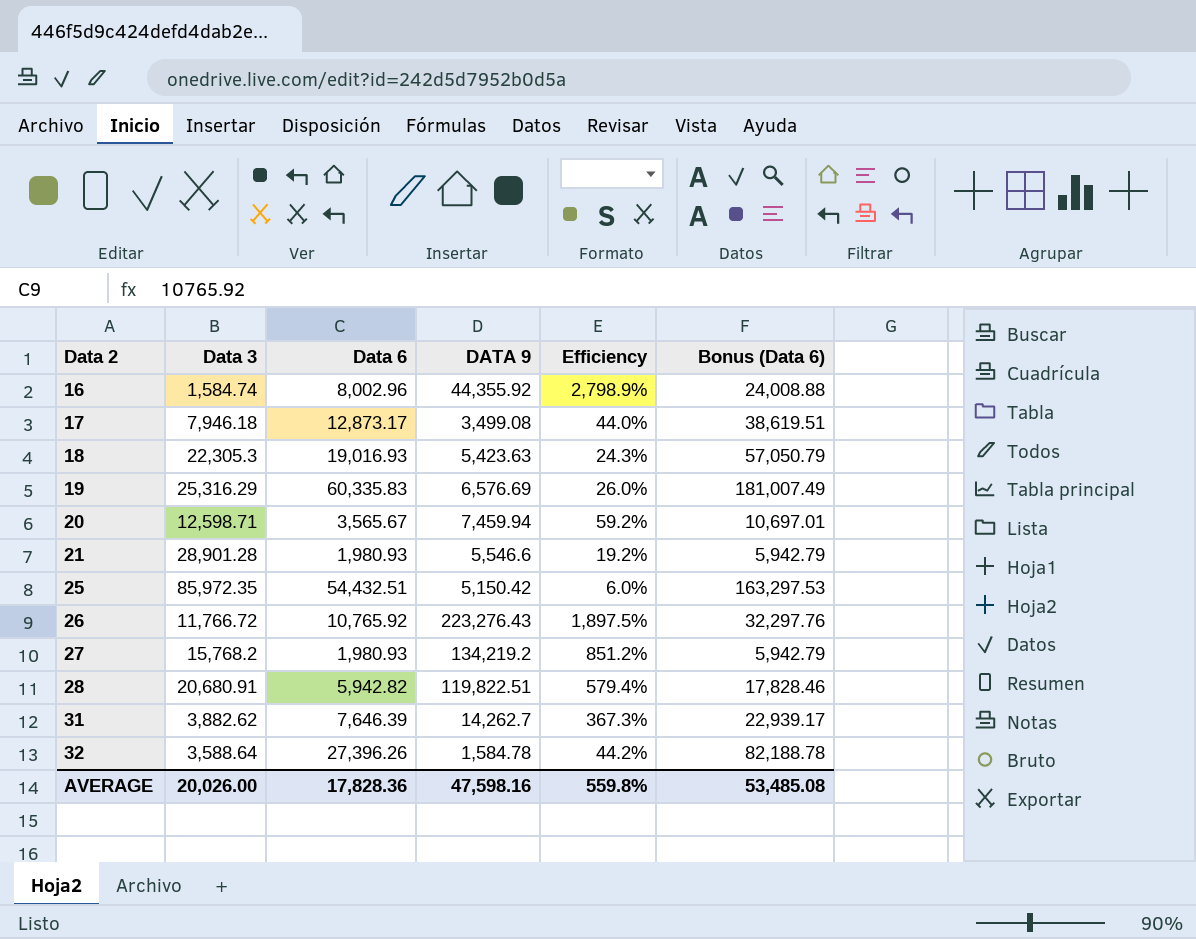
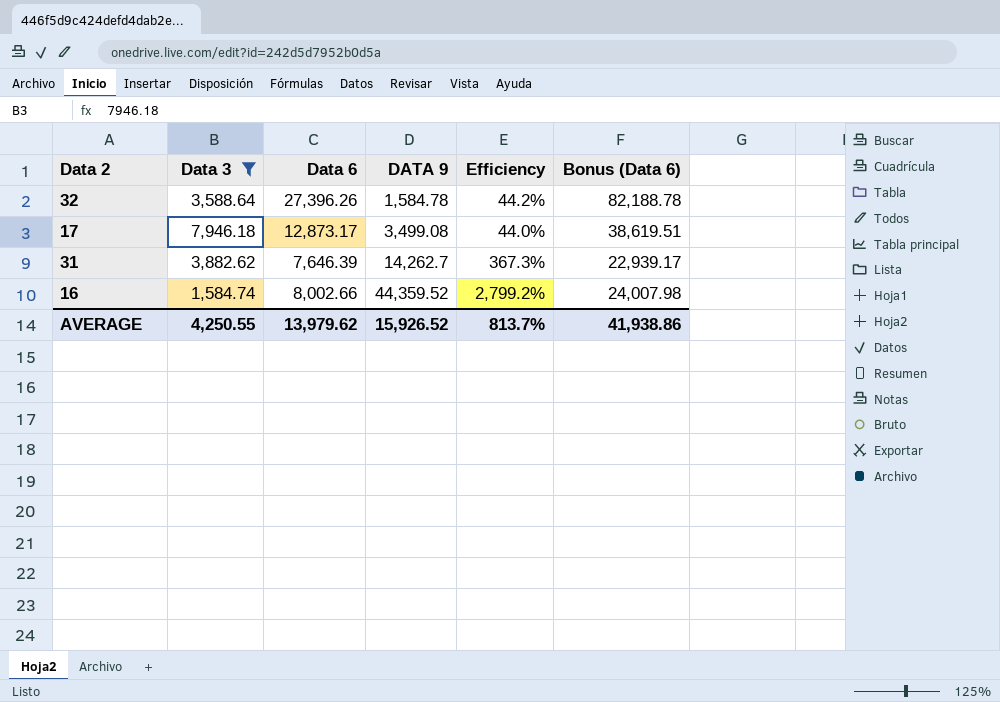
filter: none -> Data 3 <= 7,946.18
row order: Data 2 ascending -> DATA 9 ascending
16 | Data 6: 8,002.96 -> 8,002.66
16 | DATA 9: 44,355.92 -> 44,359.52
16 | Efficiency: 2,798.9% -> 2,799.2%
16 | Bonus (Data 6): 24,008.88 -> 24,007.98
AVERAGE | Data 3: 20,026.00 -> 4,250.55
AVERAGE | Data 6: 17,828.36 -> 13,979.62
AVERAGE | DATA 9: 47,598.16 -> 15,926.52
AVERAGE | Efficiency: 559.8% -> 813.7%
AVERAGE | Bonus (Data 6): 53,485.08 -> 41,938.86

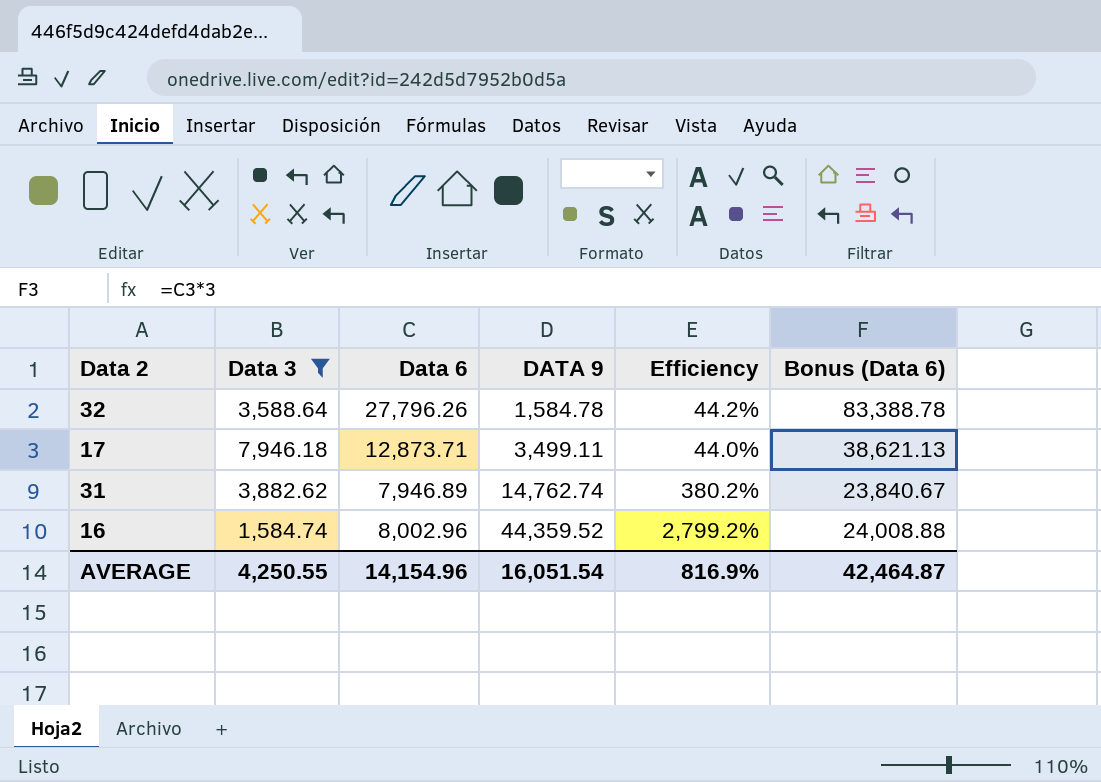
32 | Data 6: 27,396.26 -> 27,796.26
32 | Bonus (Data 6): 82,188.78 -> 83,388.78
17 | Data 6: 12,873.17 -> 12,873.71
17 | DATA 9: 3,499.08 -> 3,499.11
17 | Bonus (Data 6): 38,619.51 -> 38,621.13
31 | Data 6: 7,646.39 -> 7,946.89
31 | DATA 9: 14,262.7 -> 14,762.74
31 | Efficiency: 367.3% -> 380.2%
31 | Bonus (Data 6): 22,939.17 -> 23,840.67
16 | Data 6: 8,002.66 -> 8,002.96
16 | Bonus (Data 6): 24,007.98 -> 24,008.88
AVERAGE | Data 6: 13,979.62 -> 14,154.96
AVERAGE | DATA 9: 15,926.52 -> 16,051.54
AVERAGE | Efficiency: 813.7% -> 816.9%
AVERAGE | Bonus (Data 6): 41,938.86 -> 42,464.87

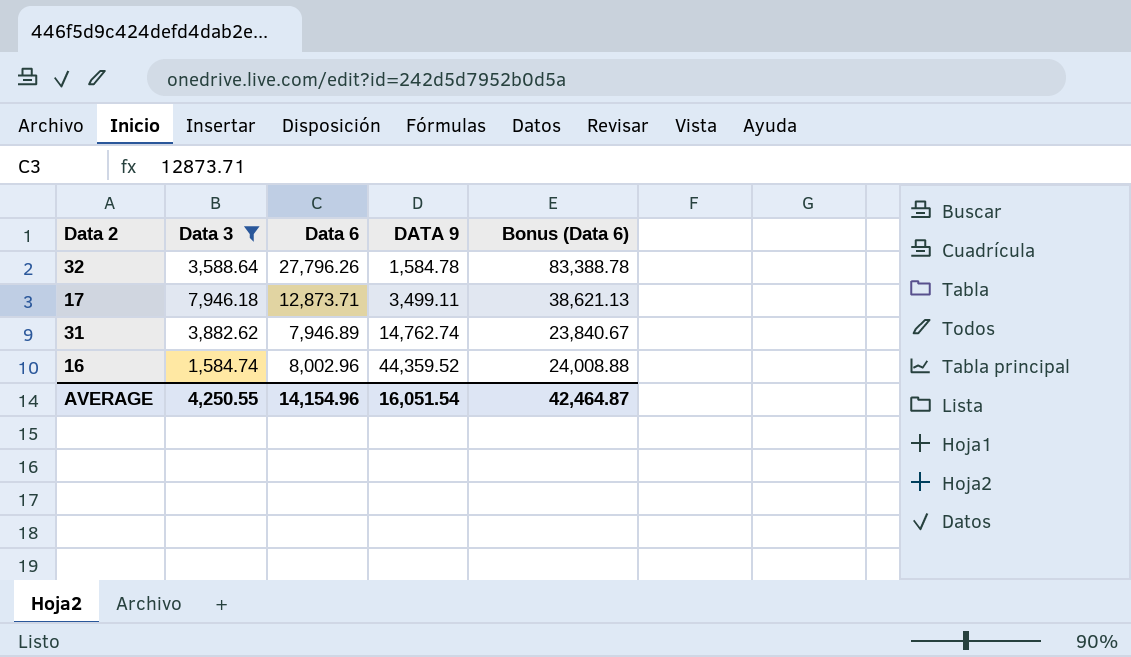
column Efficiency | formula: [DATA 9] / [Data 3] -> none

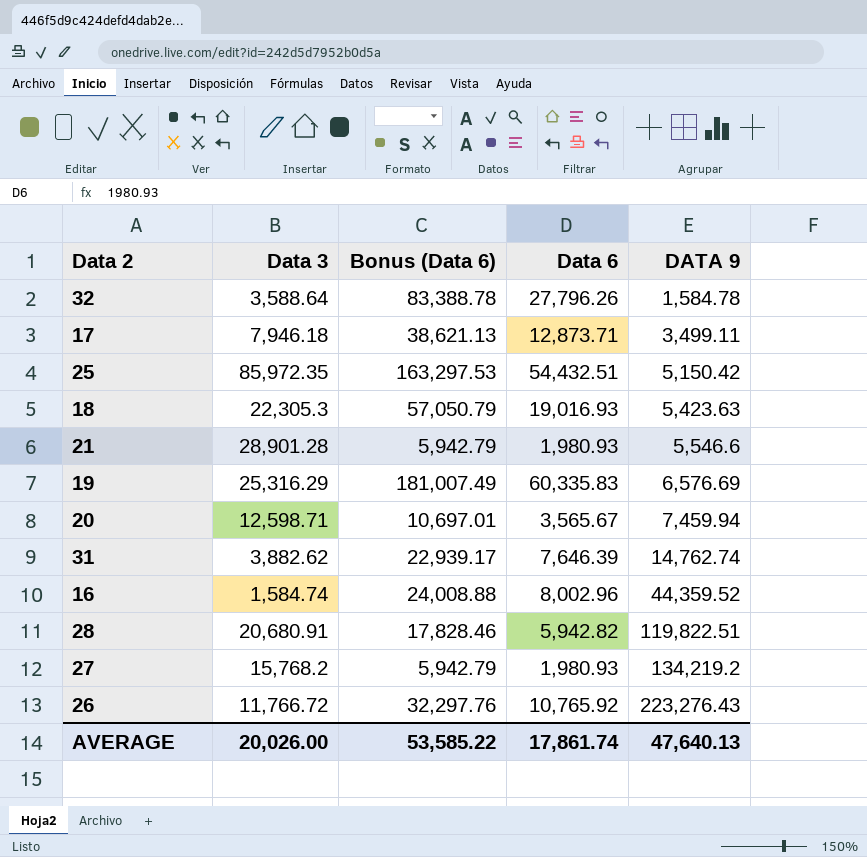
filter: Data 3 <= 7,946.18 -> none
column Bonus (Data 6) | position: 5 -> 3
31 | Bonus (Data 6): 23,840.67 -> 22,939.17
31 | Data 6: 7,946.89 -> 7,646.39
AVERAGE | Data 3: 4,250.55 -> 20,026.00
AVERAGE | Bonus (Data 6): 42,464.87 -> 53,585.22
AVERAGE | Data 6: 14,154.96 -> 17,861.74
AVERAGE | DATA 9: 16,051.54 -> 47,640.13

